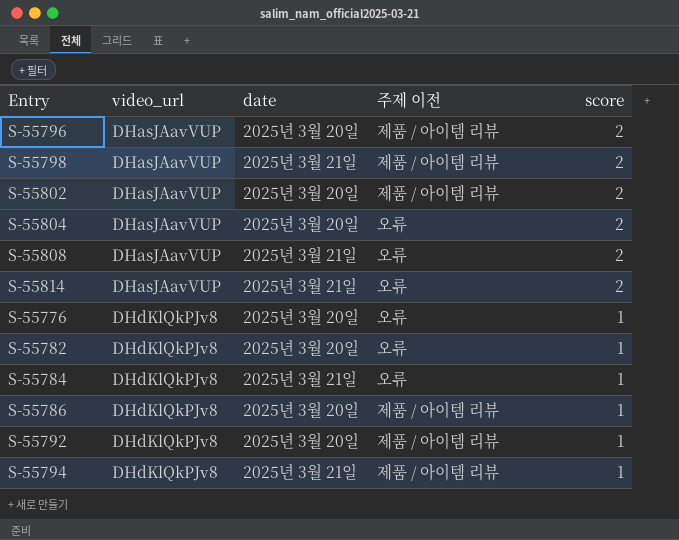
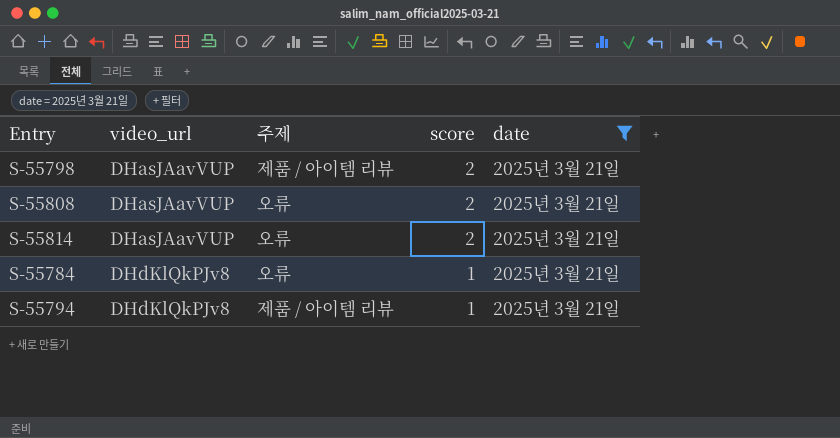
filter: none -> date = 2025년 3월 21일
column name: 주제 이전 -> 주제
column date | position: 3 -> 5

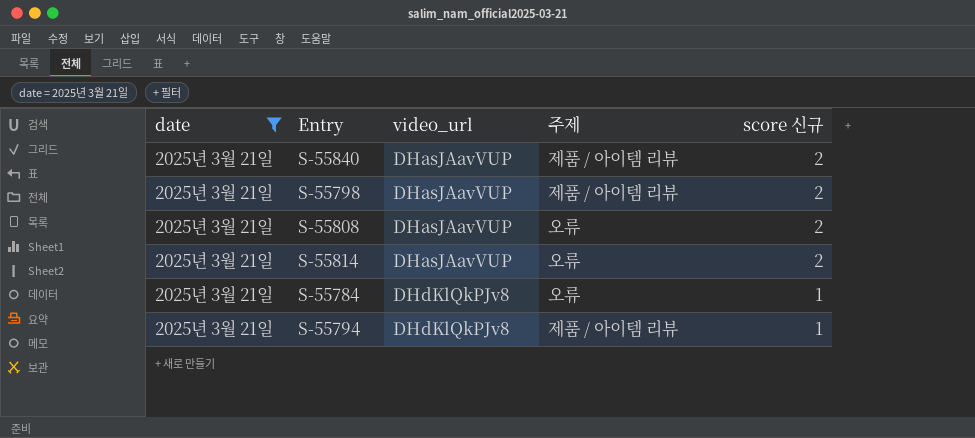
column date | position: 5 -> 1
column name: score -> score 신규
row S-55840: none -> 2025년 3월 21일 | DHasJAavVUP | 제품 / 아이템 리뷰 | 2

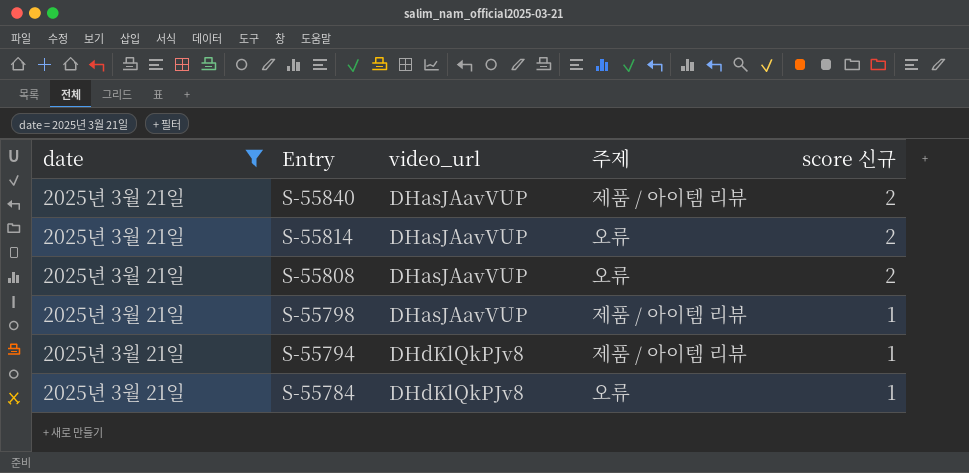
row order: video_url ascending -> Entry descending
S-55798 | score 신규: 2 -> 1

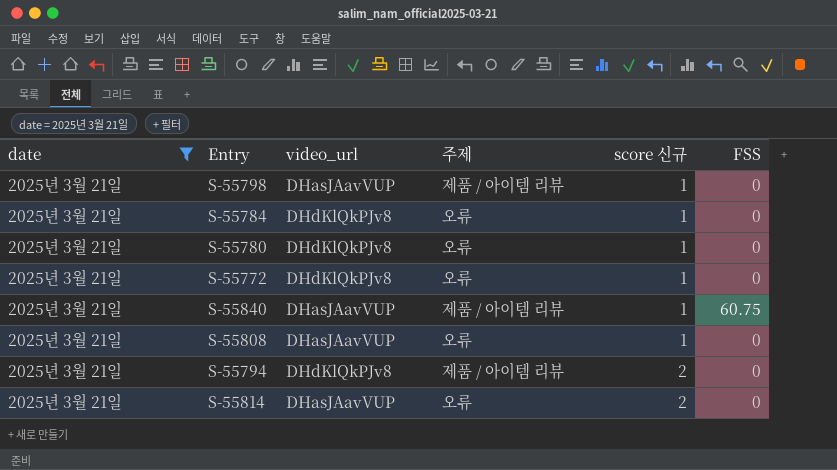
row order: Entry descending -> score 신규 ascending
column FSS | position: none -> 6
row S-55780: none -> 2025년 3월 21일 | DHdKlQkPJv8 | 오류 | 1 | 0
row S-55772: none -> 2025년 3월 21일 | DHdKlQkPJv8 | 오류 | 1 | 0
S-55840 | score 신규: 2 -> 1
S-55808 | score 신규: 2 -> 1
S-55794 | score 신규: 1 -> 2

